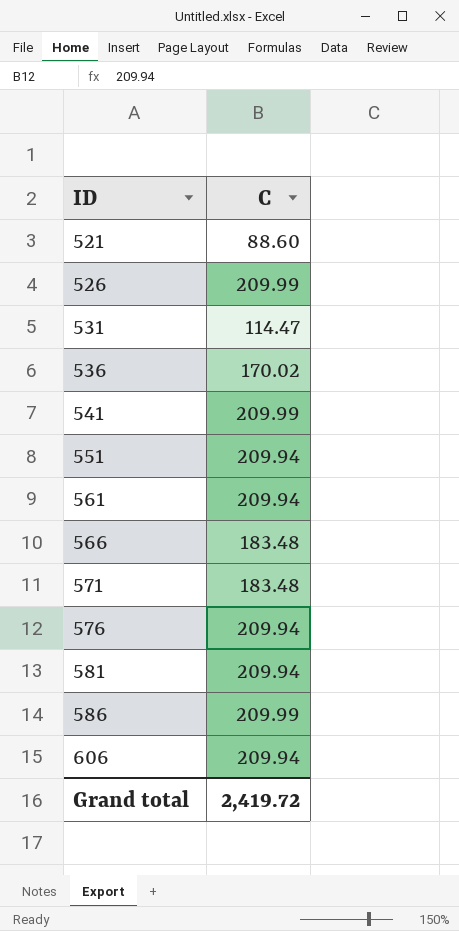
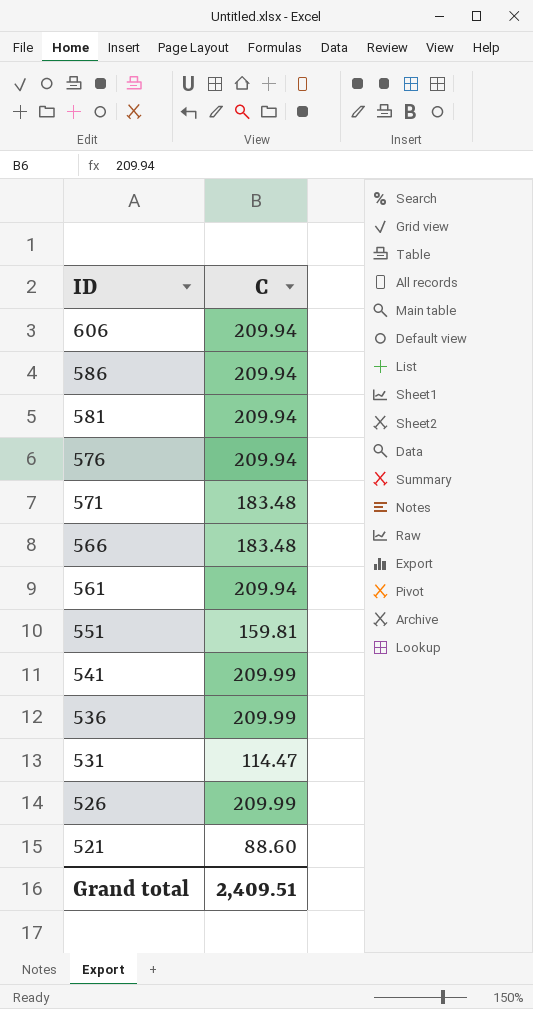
row order: ID ascending -> ID descending
586 | C: 209.99 -> 209.94
551 | C: 209.94 -> 159.81
536 | C: 170.02 -> 209.99
Grand total | C: 2,419.72 -> 2,409.51

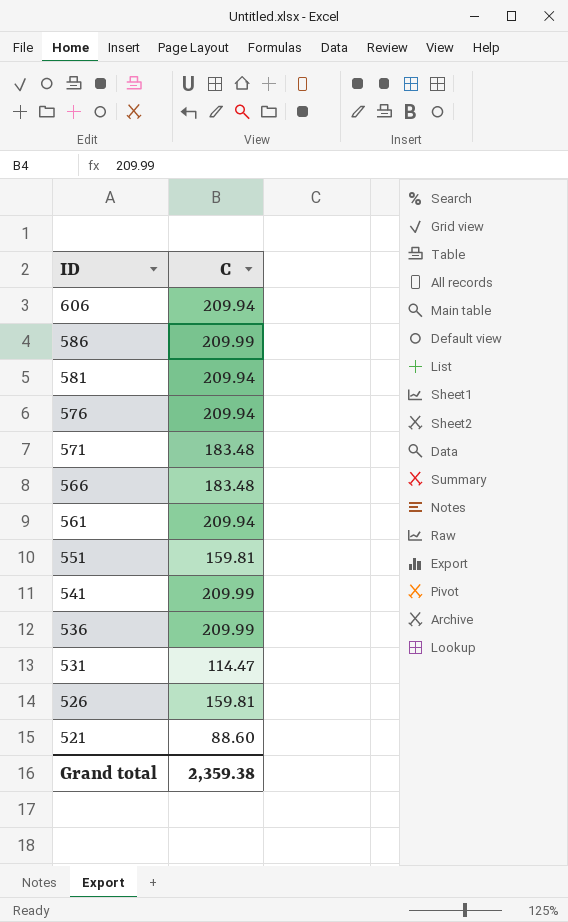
586 | C: 209.94 -> 209.99
526 | C: 209.99 -> 159.81
Grand total | C: 2,409.51 -> 2,359.38

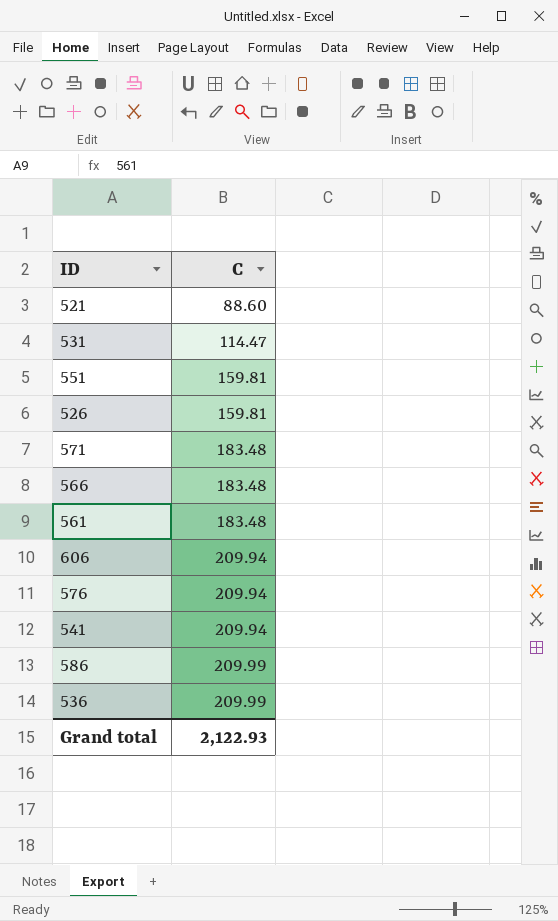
row order: ID descending -> C ascending
row 581: 209.94 -> none
561 | C: 209.94 -> 183.48
541 | C: 209.99 -> 209.94
Grand total | C: 2,359.38 -> 2,122.93

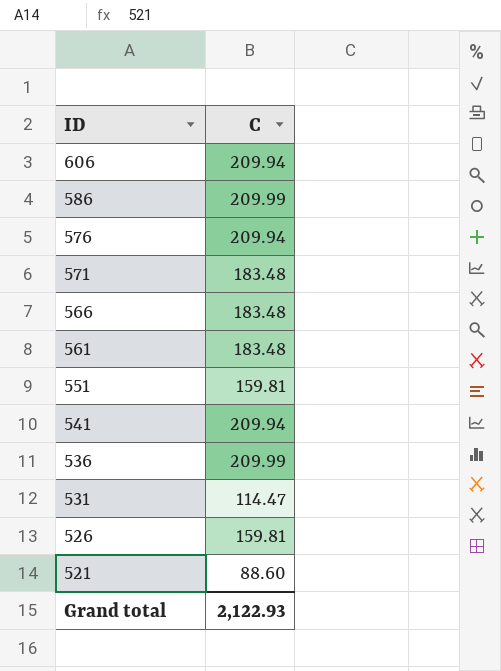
row order: C ascending -> ID descending

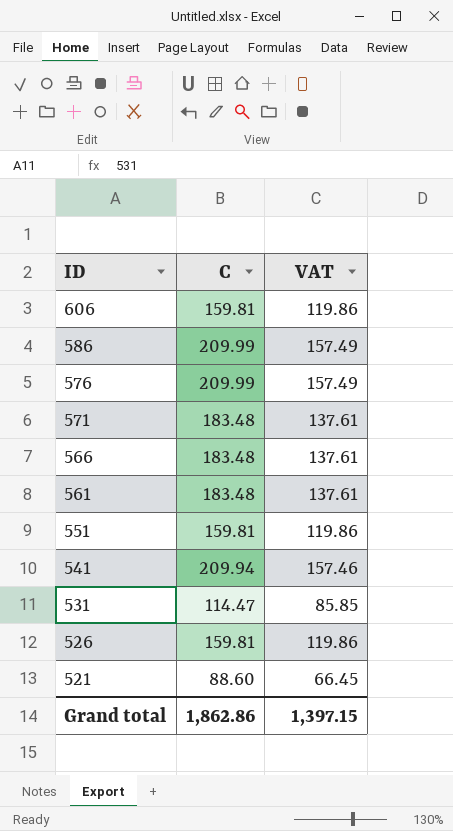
column VAT | formula: none -> [C] * 0.75
row 536: 209.99 -> none
606 | C: 209.94 -> 159.81
576 | C: 209.94 -> 209.99
Grand total | C: 2,122.93 -> 1,862.86

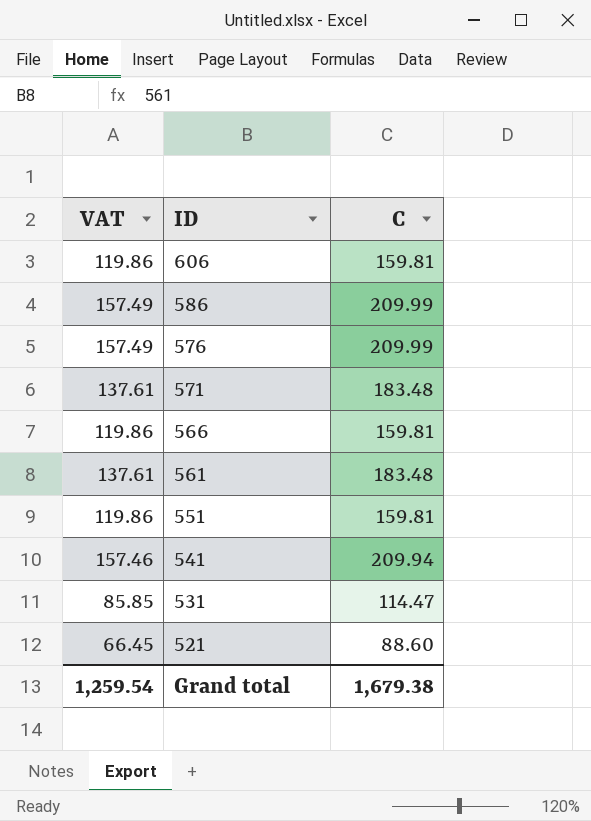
column VAT | position: 3 -> 1
row 526: 159.81 | 119.86 -> none
566 | VAT: 137.61 -> 119.86
566 | C: 183.48 -> 159.81
Grand total | VAT: 1,397.15 -> 1,259.54
Grand total | C: 1,862.86 -> 1,679.38

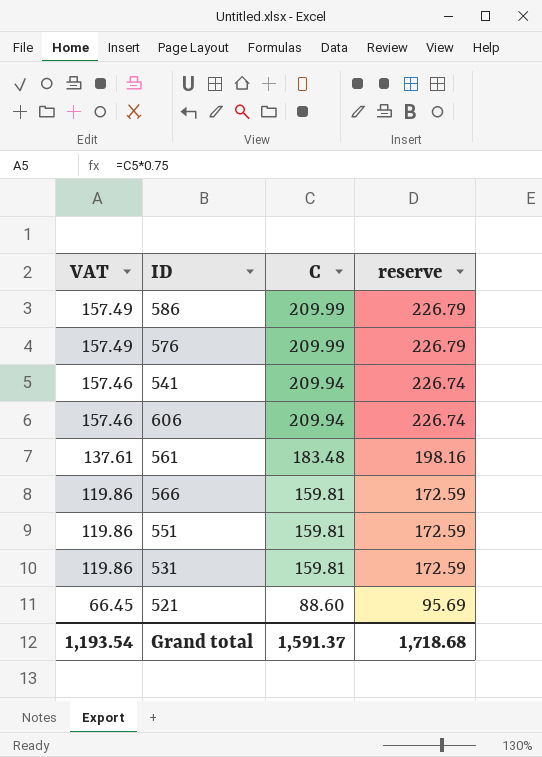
row order: ID descending -> VAT descending
column reserve | formula: none -> [C] * 1.08
row 571: 137.61 | 183.48 -> none
606 | VAT: 119.86 -> 157.46
606 | C: 159.81 -> 209.94
531 | VAT: 85.85 -> 119.86
531 | C: 114.47 -> 159.81
Grand total | VAT: 1,259.54 -> 1,193.54
Grand total | C: 1,679.38 -> 1,591.37

